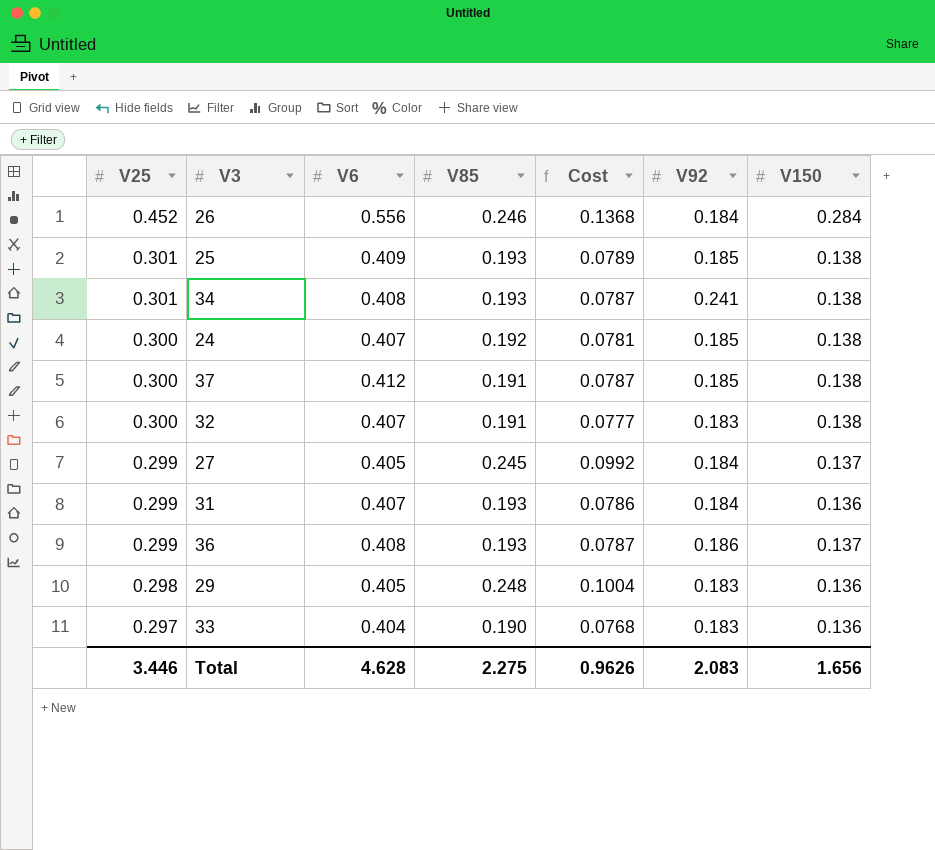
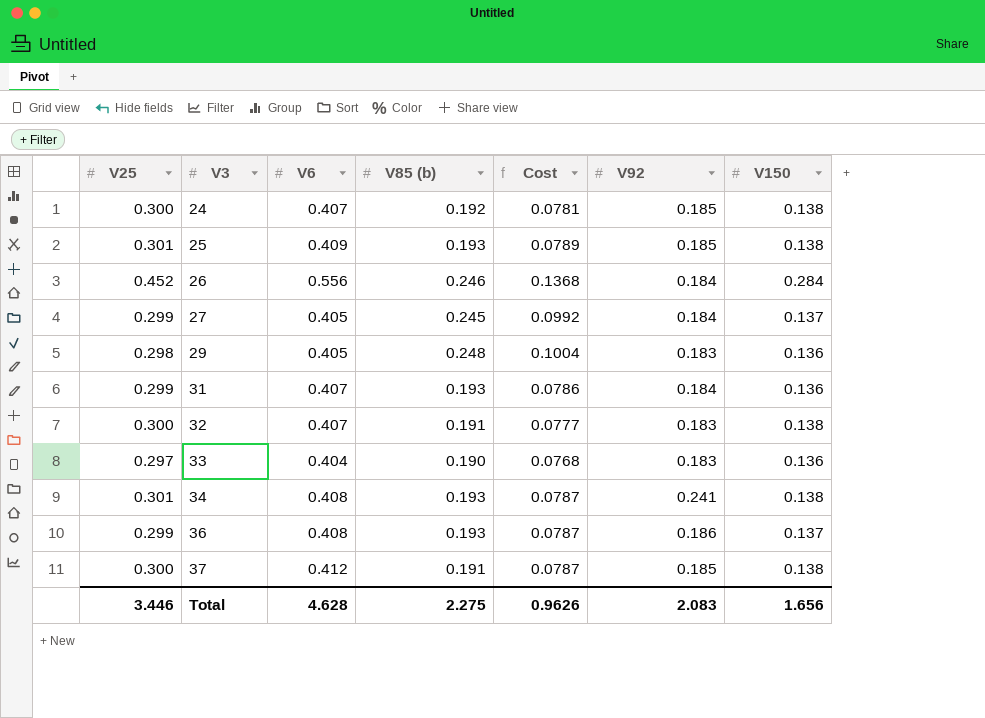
row order: V25 descending -> V3 ascending
column name: V85 -> V85 (b)

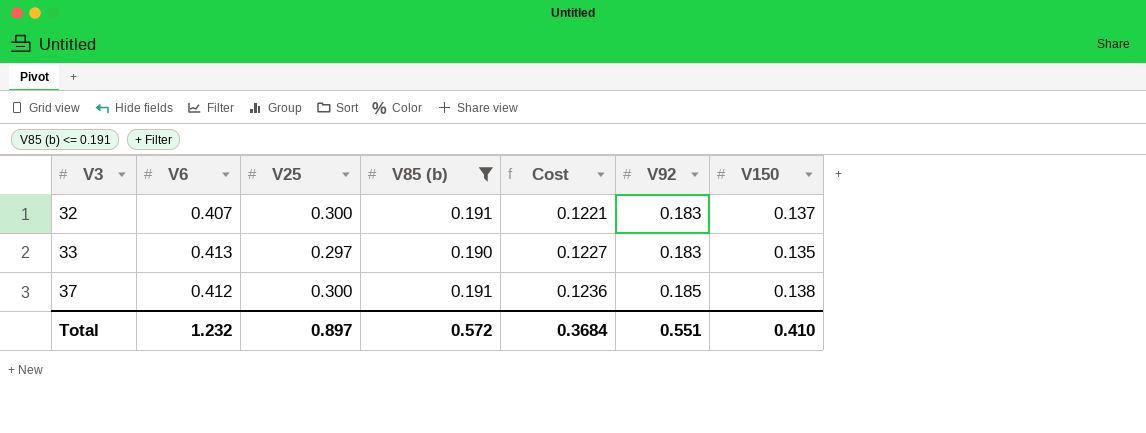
filter: none -> V85 (b) <= 0.191
column V25 | position: 1 -> 3
column Cost | formula: [V6] * [V85 (b)] -> [V6] * [V25]
32 | V150: 0.138 -> 0.137
33 | V6: 0.404 -> 0.413
33 | V150: 0.136 -> 0.135
Total | V6: 4.628 -> 1.232
Total | V25: 3.446 -> 0.897
Total | V85 (b): 2.275 -> 0.572
Total | Cost: 0.9626 -> 0.3684
Total | V92: 2.083 -> 0.551
Total | V150: 1.656 -> 0.410

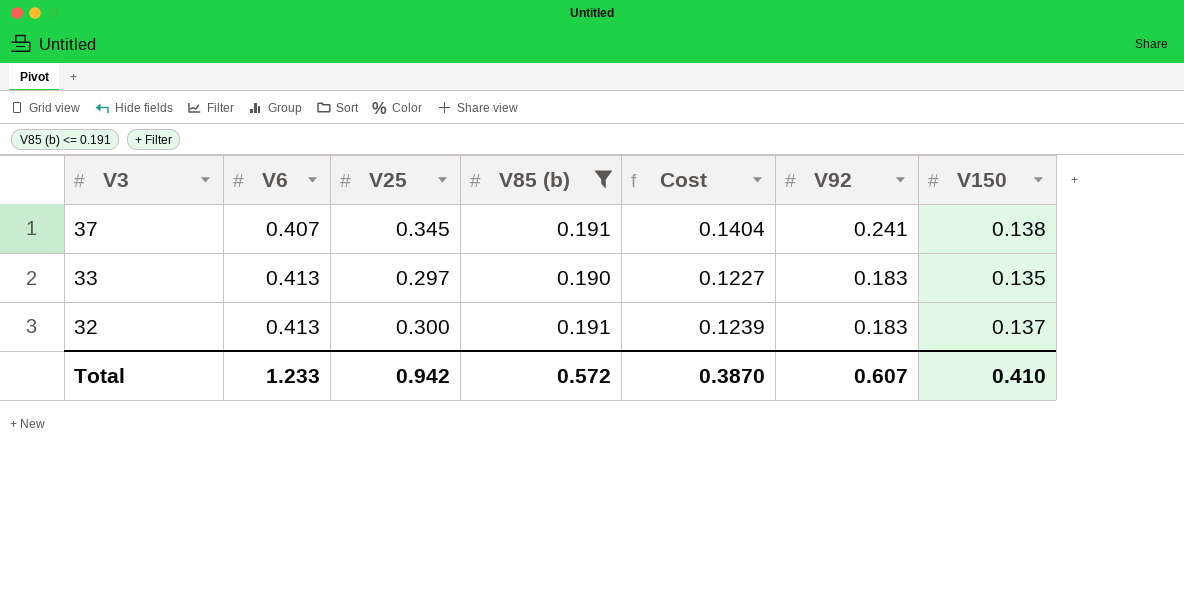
row order: V3 ascending -> V3 descending
37 | V6: 0.412 -> 0.407
37 | V25: 0.300 -> 0.345
37 | Cost: 0.1236 -> 0.1404
37 | V92: 0.185 -> 0.241
32 | V6: 0.407 -> 0.413
32 | Cost: 0.1221 -> 0.1239
Total | V6: 1.232 -> 1.233
Total | V25: 0.897 -> 0.942
Total | Cost: 0.3684 -> 0.3870
Total | V92: 0.551 -> 0.607

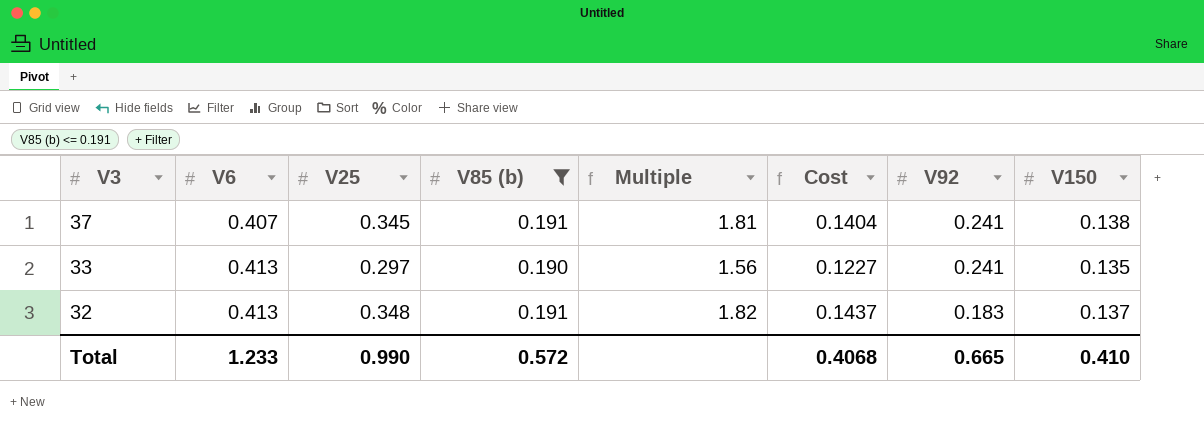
column Multiple | formula: none -> [V25] / [V85 (b)]
33 | V92: 0.183 -> 0.241
32 | V25: 0.300 -> 0.348
32 | Cost: 0.1239 -> 0.1437
Total | V25: 0.942 -> 0.990
Total | Cost: 0.3870 -> 0.4068
Total | V92: 0.607 -> 0.665

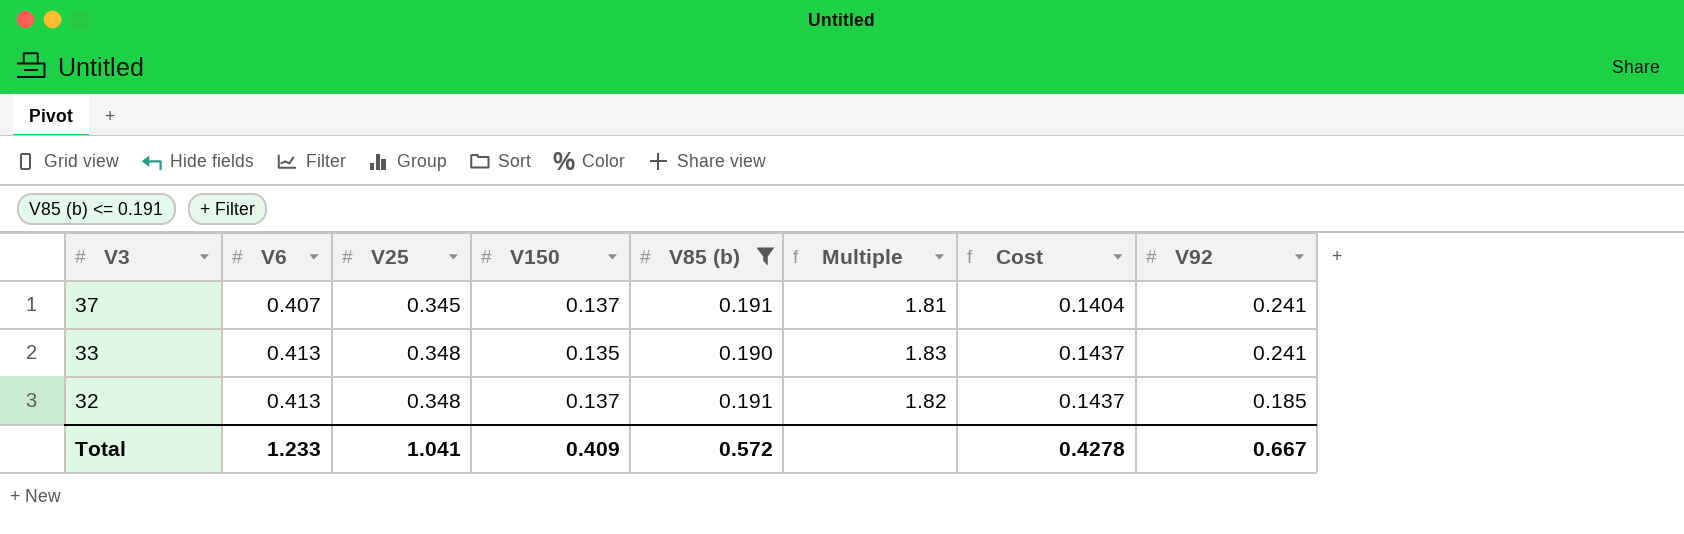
column V150 | position: 8 -> 4
37 | V150: 0.138 -> 0.137
33 | V25: 0.297 -> 0.348
33 | Multiple: 1.56 -> 1.83
33 | Cost: 0.1227 -> 0.1437
32 | V92: 0.183 -> 0.185
Total | V25: 0.990 -> 1.041
Total | V150: 0.410 -> 0.409
Total | Cost: 0.4068 -> 0.4278
Total | V92: 0.665 -> 0.667

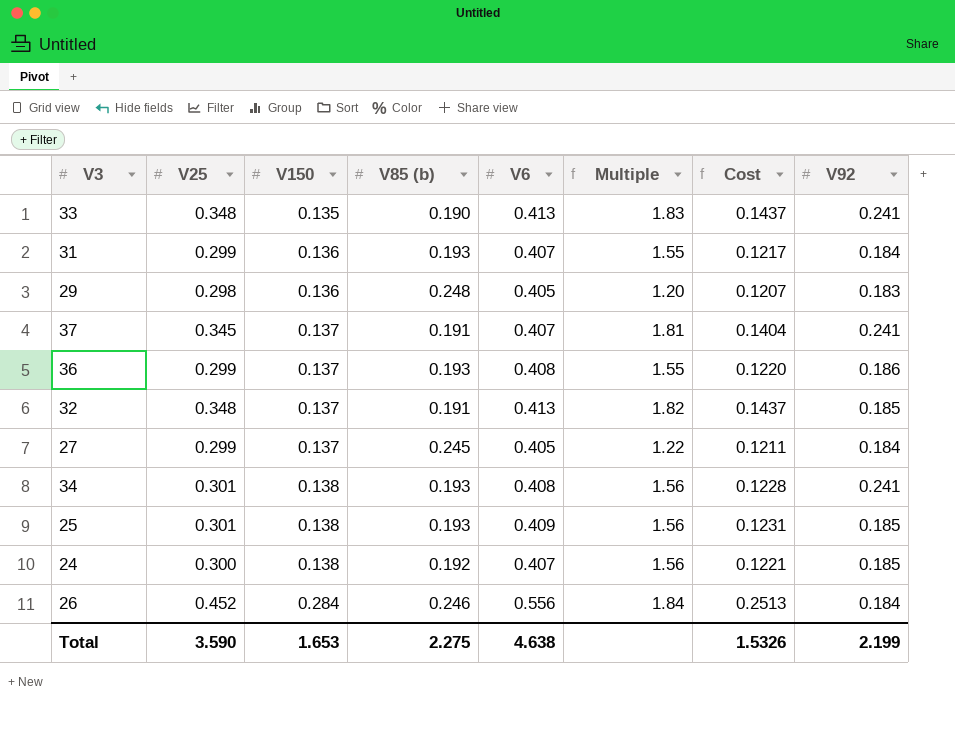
filter: V85 (b) <= 0.191 -> none
row order: V3 descending -> V150 ascending
column V6 | position: 2 -> 5
Total | V25: 1.041 -> 3.590
Total | V150: 0.409 -> 1.653
Total | V85 (b): 0.572 -> 2.275
Total | V6: 1.233 -> 4.638
Total | Cost: 0.4278 -> 1.5326
Total | V92: 0.667 -> 2.199

